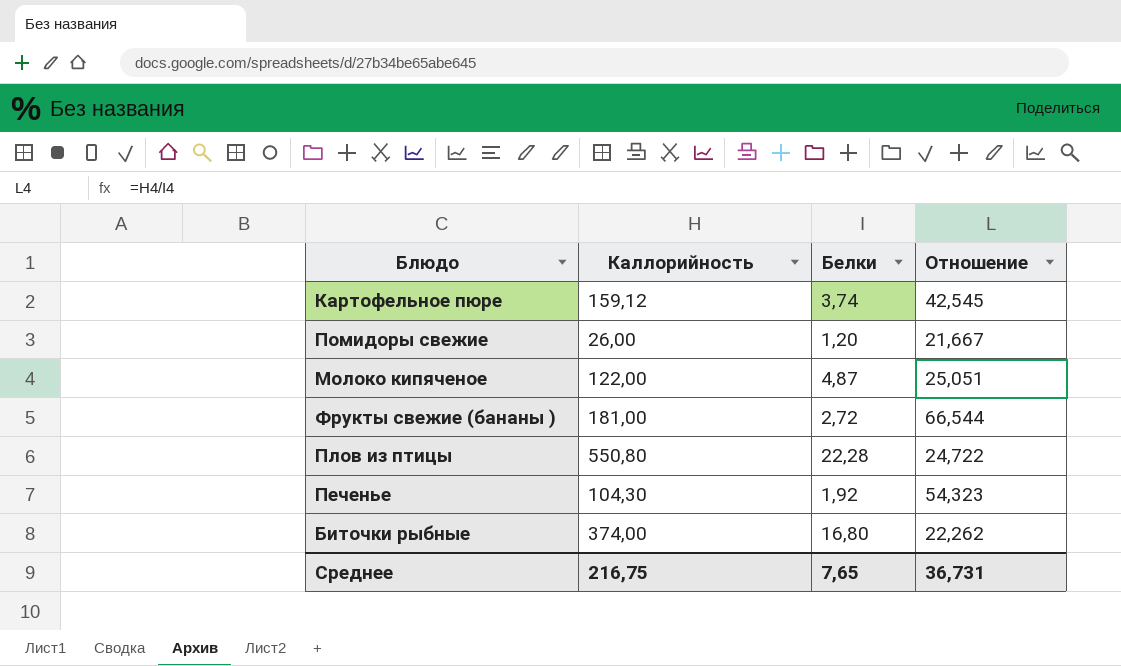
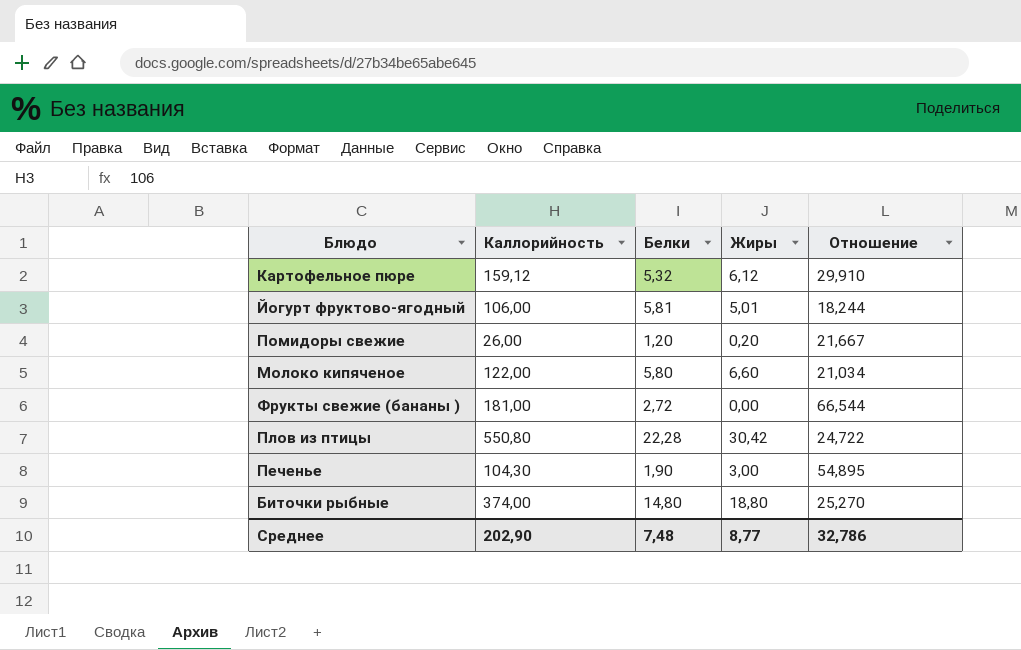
column Жиры | position: none -> 4
Картофельное пюре | Белки: 3,74 -> 5,32
Картофельное пюре | Отношение: 42,545 -> 29,910
row Йогурт фруктово-ягодный: none -> 106,00 | 5,81 | 5,01 | 18,244
Молоко кипяченое | Белки: 4,87 -> 5,80
Молоко кипяченое | Отношение: 25,051 -> 21,034
Печенье | Белки: 1,92 -> 1,90
Печенье | Отношение: 54,323 -> 54,895
Биточки рыбные | Белки: 16,80 -> 14,80
Биточки рыбные | Отношение: 22,262 -> 25,270
Среднее | Каллорийность: 216,75 -> 202,90
Среднее | Белки: 7,65 -> 7,48
Среднее | Отношение: 36,731 -> 32,786

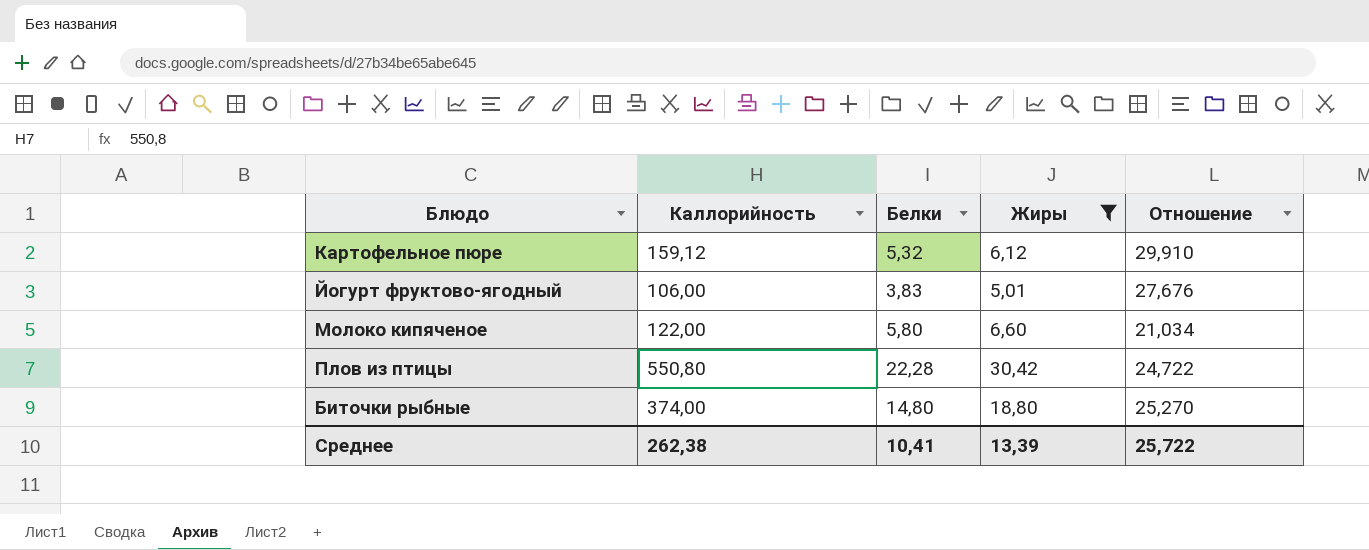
filter: none -> Жиры >= 5,01
Йогурт фруктово-ягодный | Белки: 5,81 -> 3,83
Йогурт фруктово-ягодный | Отношение: 18,244 -> 27,676
Среднее | Каллорийность: 202,90 -> 262,38
Среднее | Белки: 7,48 -> 10,41
Среднее | Жиры: 8,77 -> 13,39
Среднее | Отношение: 32,786 -> 25,722

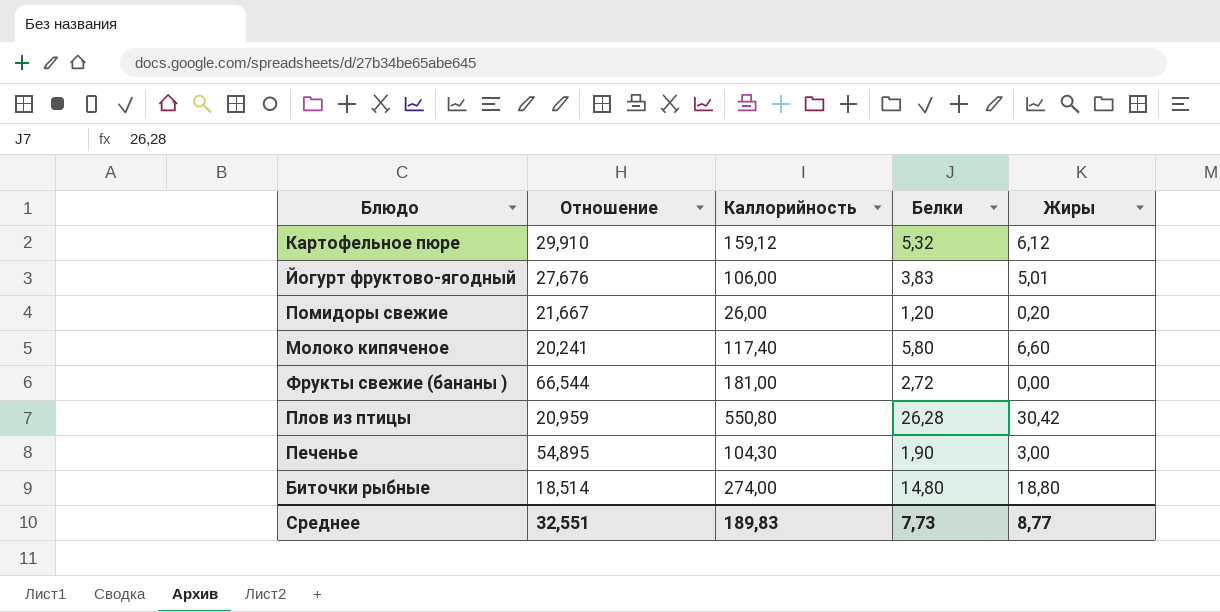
filter: Жиры >= 5,01 -> none
column Отношение | position: 5 -> 2
Молоко кипяченое | Отношение: 21,034 -> 20,241
Молоко кипяченое | Каллорийность: 122,00 -> 117,40
Плов из птицы | Отношение: 24,722 -> 20,959
Плов из птицы | Белки: 22,28 -> 26,28
Биточки рыбные | Отношение: 25,270 -> 18,514
Биточки рыбные | Каллорийность: 374,00 -> 274,00
Среднее | Отношение: 25,722 -> 32,551
Среднее | Каллорийность: 262,38 -> 189,83
Среднее | Белки: 10,41 -> 7,73
Среднее | Жиры: 13,39 -> 8,77

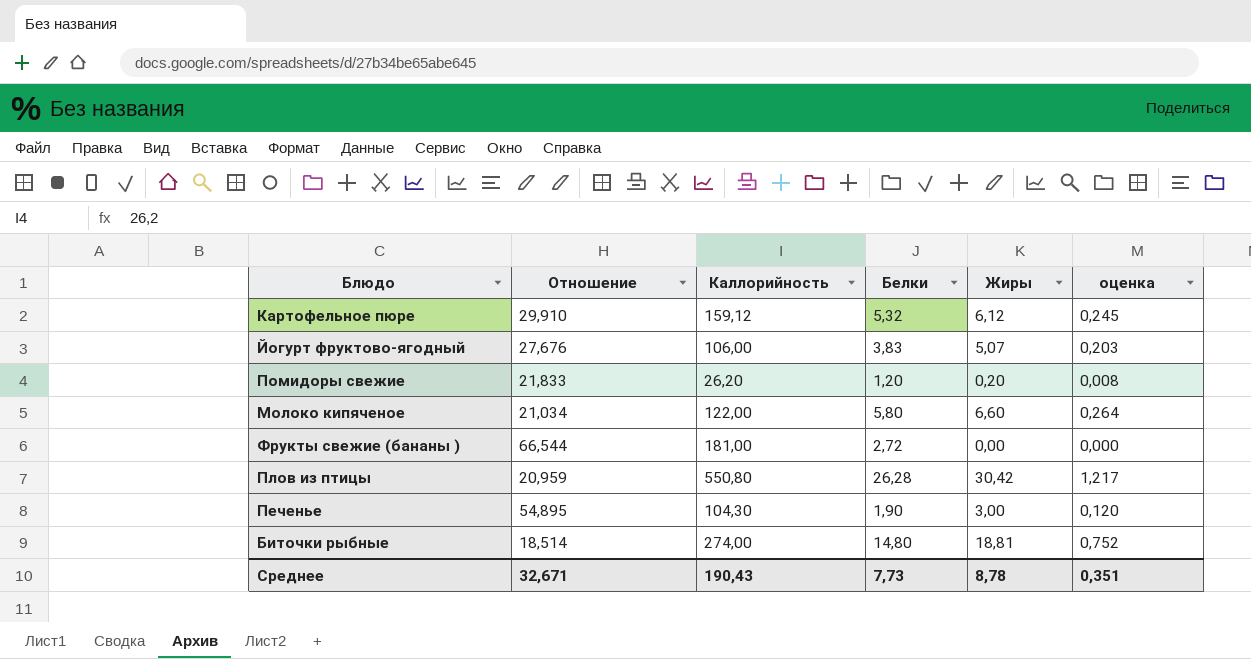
column оценка | formula: none -> [Жиры] * 0,04
Йогурт фруктово-ягодный | Жиры: 5,01 -> 5,07
Помидоры свежие | Отношение: 21,667 -> 21,833
Помидоры свежие | Каллорийность: 26,00 -> 26,20
Молоко кипяченое | Отношение: 20,241 -> 21,034
Молоко кипяченое | Каллорийность: 117,40 -> 122,00
Биточки рыбные | Жиры: 18,80 -> 18,81
Среднее | Отношение: 32,551 -> 32,671
Среднее | Каллорийность: 189,83 -> 190,43
Среднее | Жиры: 8,77 -> 8,78

